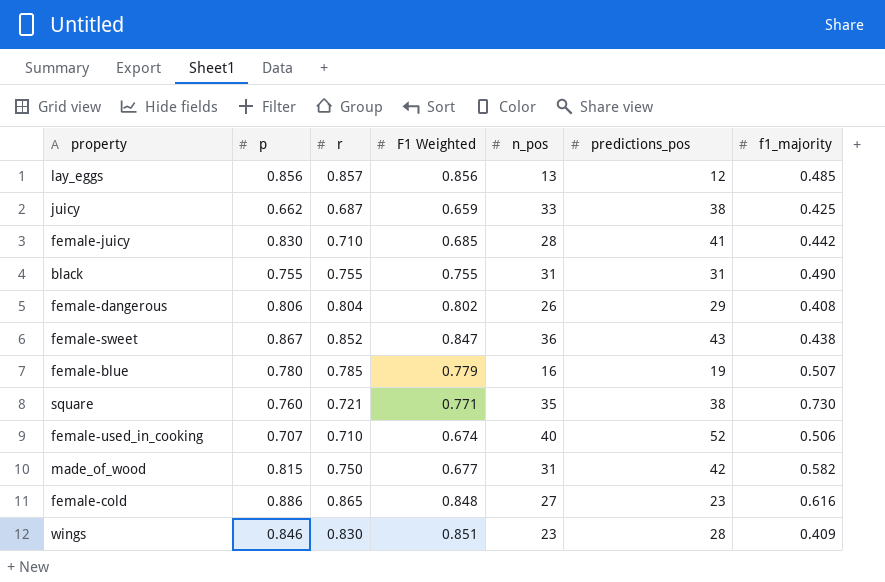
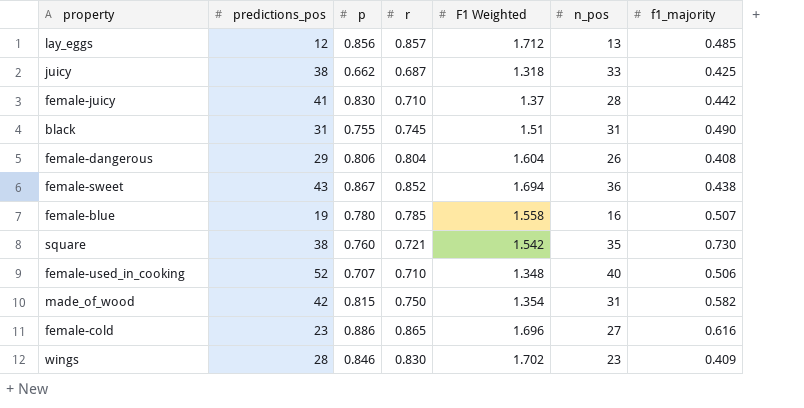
column predictions_pos | position: 6 -> 2
lay_eggs | F1 Weighted: 0.856 -> 1.712
juicy | F1 Weighted: 0.659 -> 1.318
female-juicy | F1 Weighted: 0.685 -> 1.37
black | r: 0.755 -> 0.745
black | F1 Weighted: 0.755 -> 1.51
female-dangerous | F1 Weighted: 0.802 -> 1.604
female-sweet | F1 Weighted: 0.847 -> 1.694
female-blue | F1 Weighted: 0.779 -> 1.558
square | F1 Weighted: 0.771 -> 1.542
female-used_in_cooking | F1 Weighted: 0.674 -> 1.348
made_of_wood | F1 Weighted: 0.677 -> 1.354
female-cold | F1 Weighted: 0.848 -> 1.696
wings | F1 Weighted: 0.851 -> 1.702

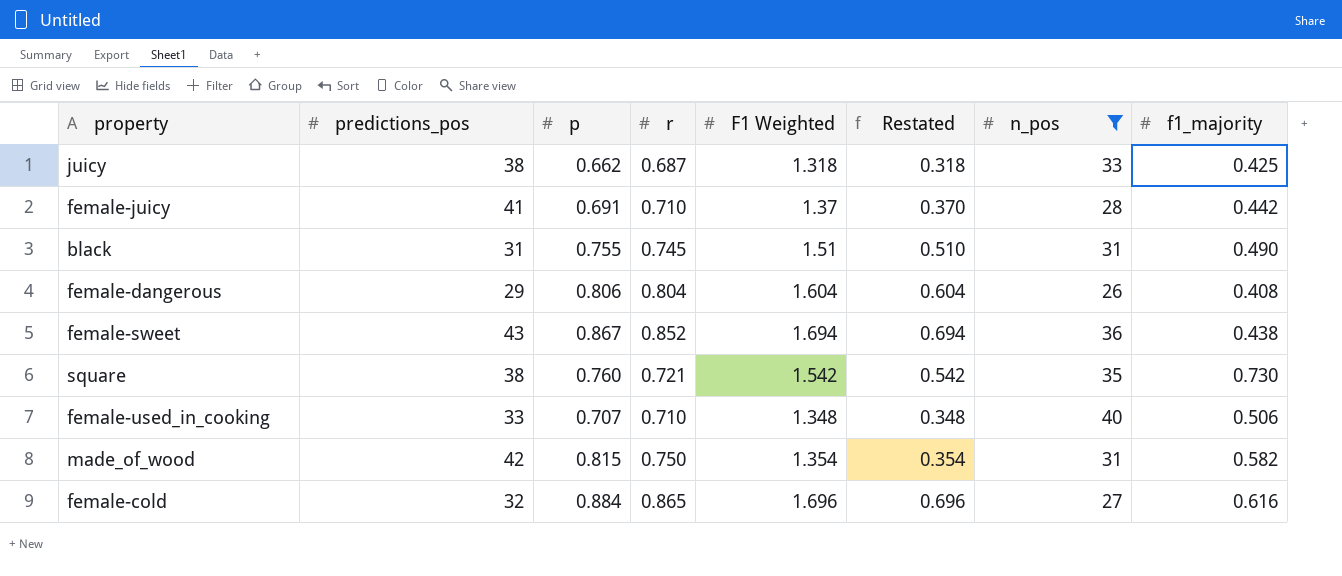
filter: none -> n_pos >= 26
column Restated | formula: none -> [F1 Weighted] - 1
female-juicy | p: 0.830 -> 0.691
female-used_in_cooking | predictions_pos: 52 -> 33
female-cold | predictions_pos: 23 -> 32
female-cold | p: 0.886 -> 0.884

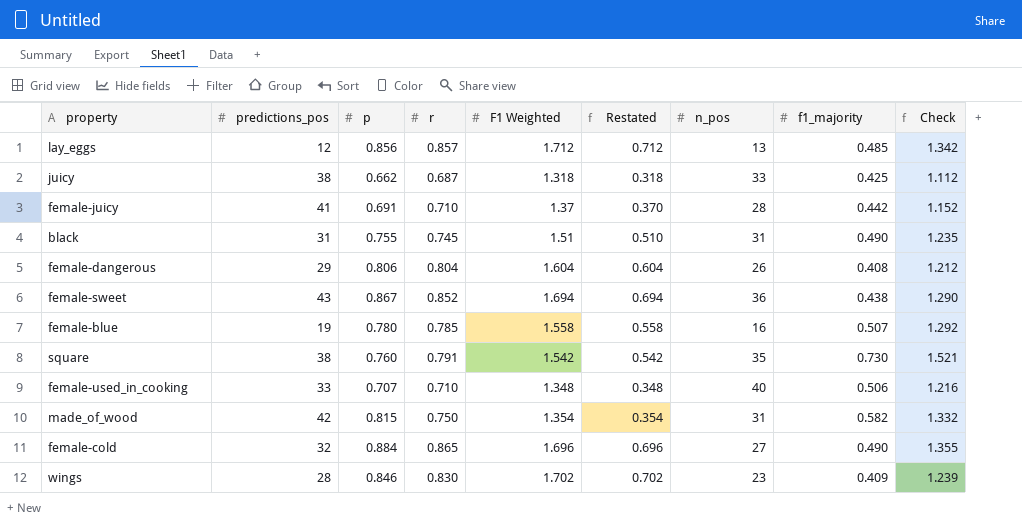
filter: n_pos >= 26 -> none
column Check | formula: none -> [r] + [f1_majority]
square | r: 0.721 -> 0.791
female-cold | f1_majority: 0.616 -> 0.490

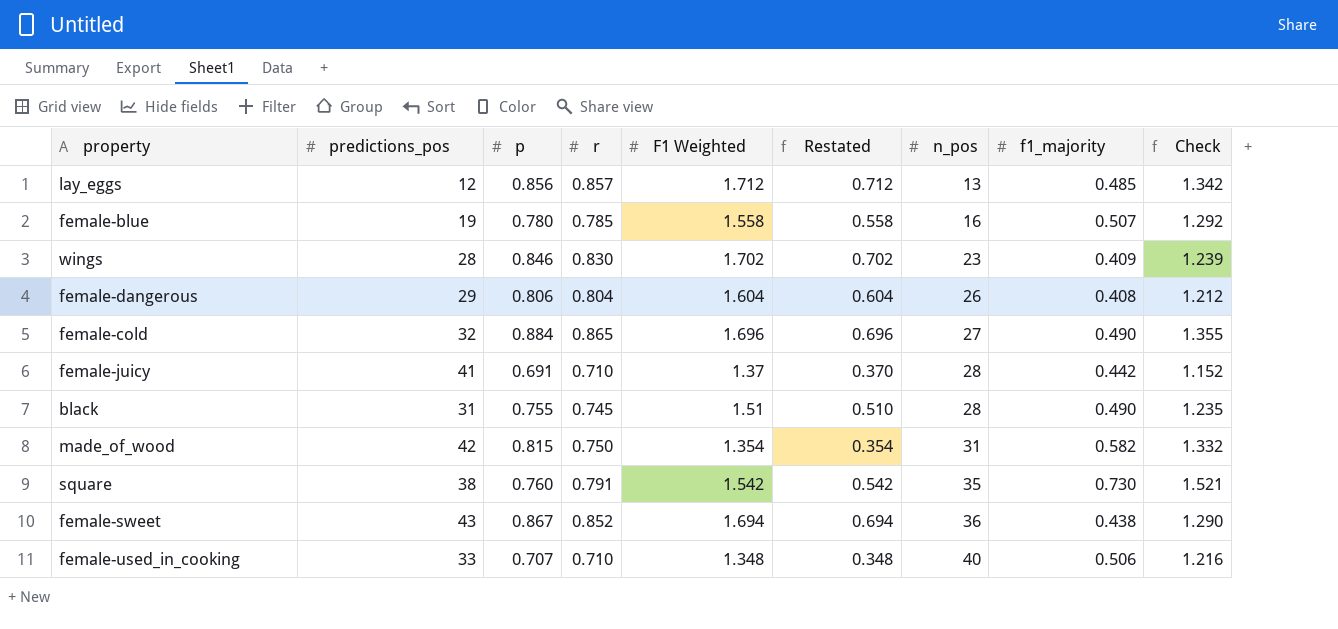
row order: none -> n_pos ascending
row juicy: 38 | 0.662 | 0.687 | 1.318 | 0.318 | 33 | 0.425 | 1.112 -> none
black | n_pos: 31 -> 28

